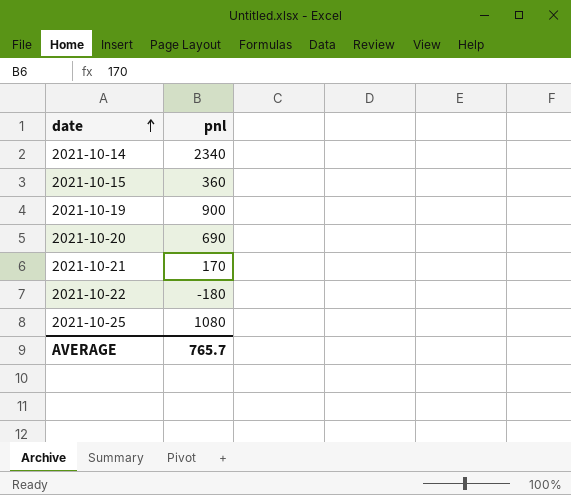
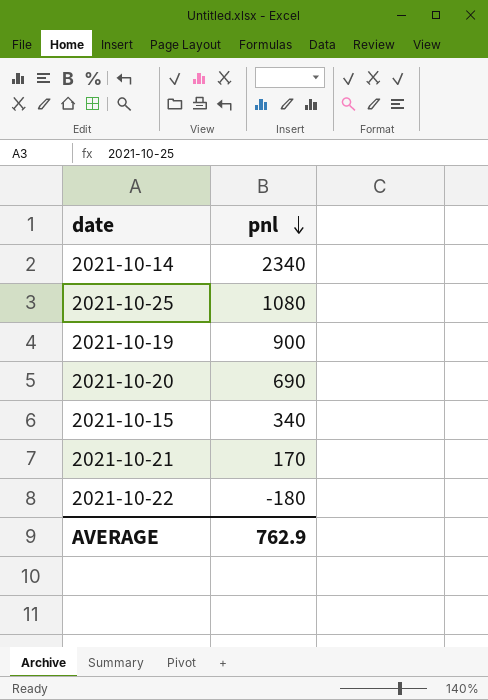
row order: date ascending -> pnl descending
2021-10-15 | pnl: 360 -> 340
AVERAGE | pnl: 765.7 -> 762.9

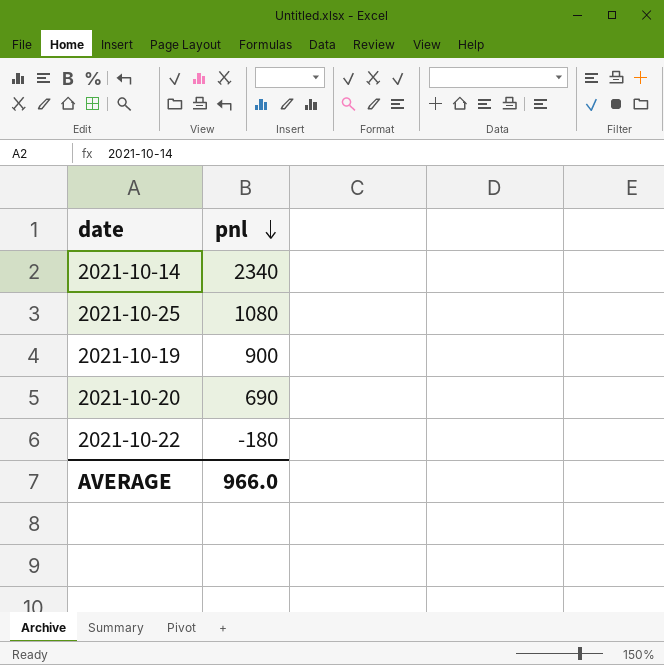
row 2021-10-15: 340 -> none
row 2021-10-21: 170 -> none
AVERAGE | pnl: 762.9 -> 966.0

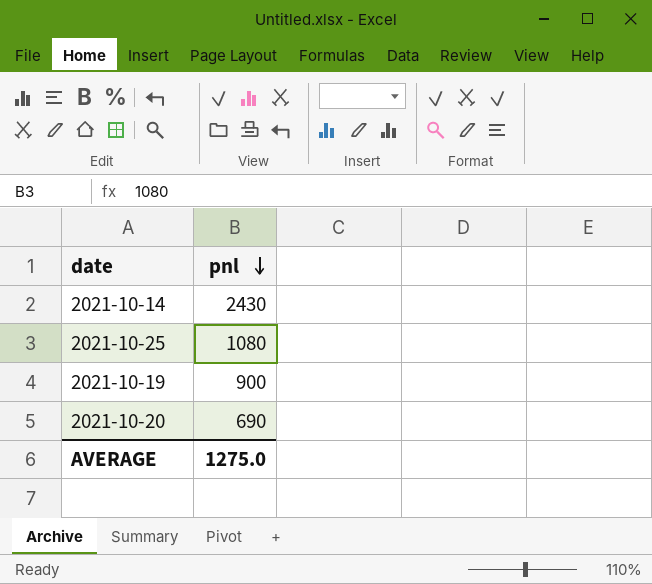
row 2021-10-22: -180 -> none
2021-10-14 | pnl: 2340 -> 2430
AVERAGE | pnl: 966.0 -> 1275.0

